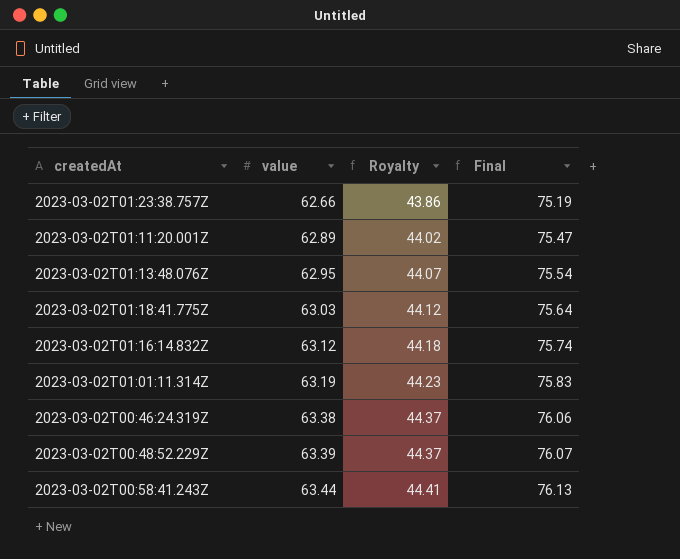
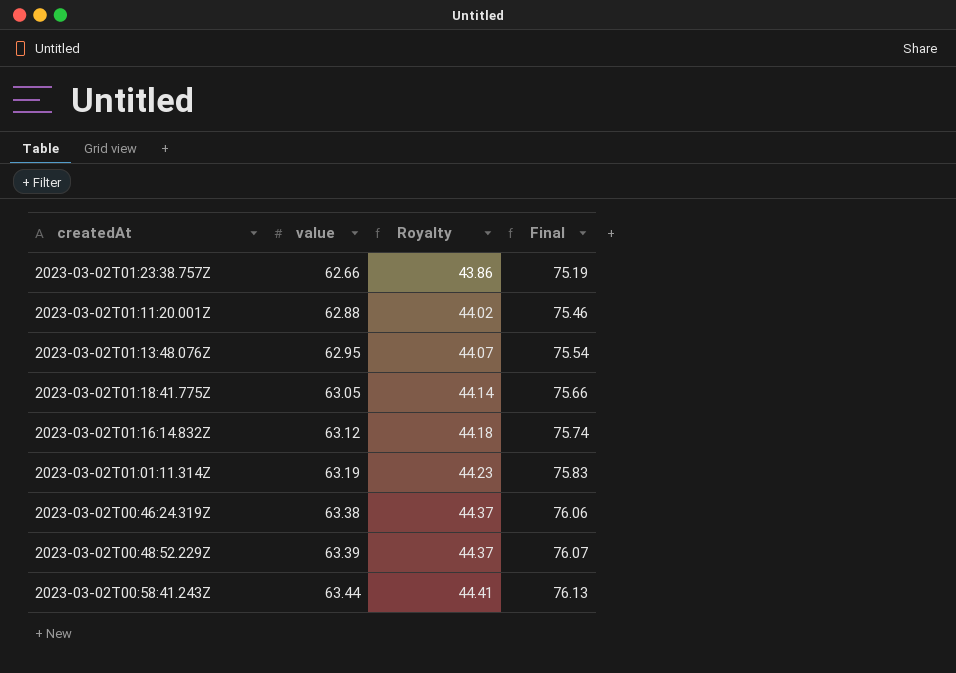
2023-03-02T01:11:20.001Z | value: 62.89 -> 62.88
2023-03-02T01:11:20.001Z | Final: 75.47 -> 75.46
2023-03-02T01:18:41.775Z | value: 63.03 -> 63.05
2023-03-02T01:18:41.775Z | Royalty: 44.12 -> 44.14
2023-03-02T01:18:41.775Z | Final: 75.64 -> 75.66

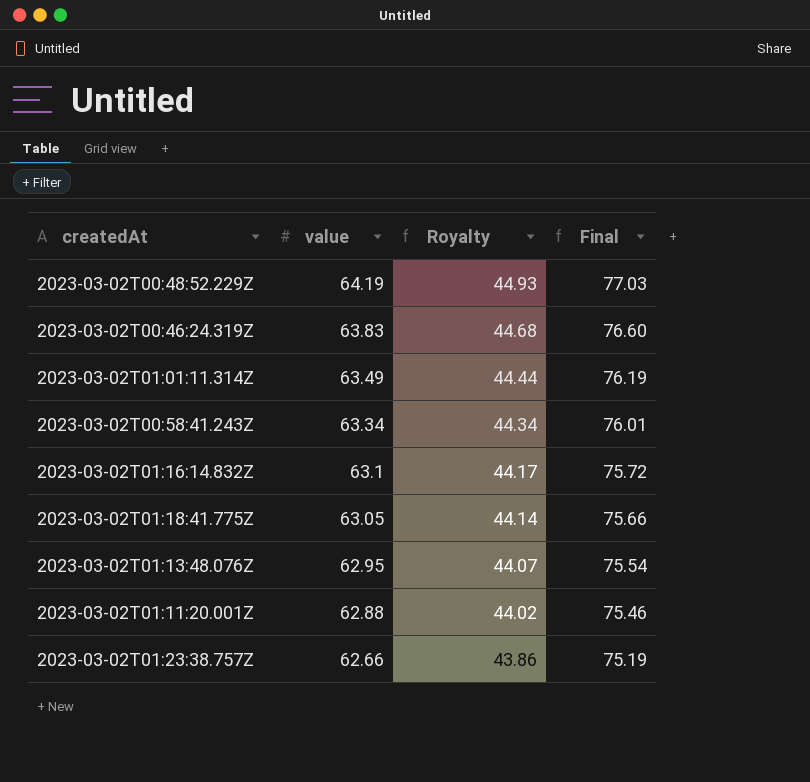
row order: value ascending -> value descending
2023-03-02T00:48:52.229Z | value: 63.39 -> 64.19
2023-03-02T00:48:52.229Z | Royalty: 44.37 -> 44.93
2023-03-02T00:48:52.229Z | Final: 76.07 -> 77.03
2023-03-02T00:46:24.319Z | value: 63.38 -> 63.83
2023-03-02T00:46:24.319Z | Royalty: 44.37 -> 44.68
2023-03-02T00:46:24.319Z | Final: 76.06 -> 76.60
2023-03-02T01:01:11.314Z | value: 63.19 -> 63.49
2023-03-02T01:01:11.314Z | Royalty: 44.23 -> 44.44
2023-03-02T01:01:11.314Z | Final: 75.83 -> 76.19
2023-03-02T00:58:41.243Z | value: 63.44 -> 63.34
2023-03-02T00:58:41.243Z | Royalty: 44.41 -> 44.34
2023-03-02T00:58:41.243Z | Final: 76.13 -> 76.01
2023-03-02T01:16:14.832Z | value: 63.12 -> 63.1
2023-03-02T01:16:14.832Z | Royalty: 44.18 -> 44.17
2023-03-02T01:16:14.832Z | Final: 75.74 -> 75.72

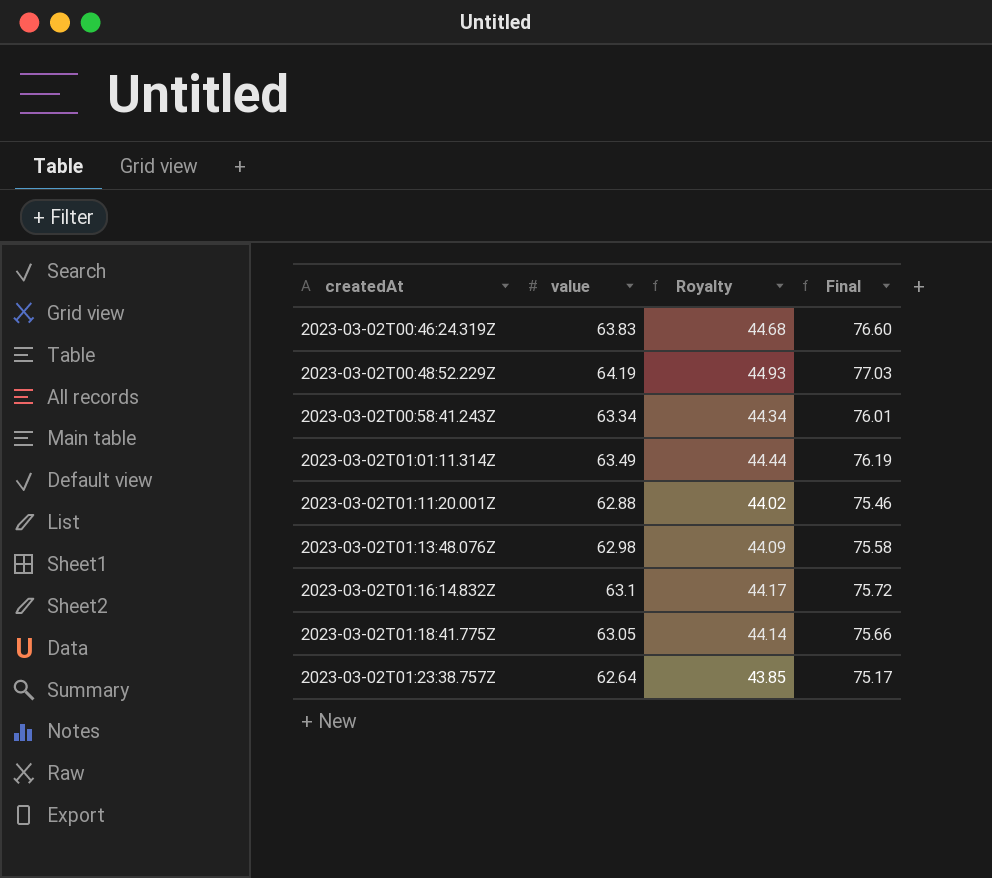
row order: value descending -> createdAt ascending
2023-03-02T01:13:48.076Z | value: 62.95 -> 62.98
2023-03-02T01:13:48.076Z | Royalty: 44.07 -> 44.09
2023-03-02T01:13:48.076Z | Final: 75.54 -> 75.58
2023-03-02T01:23:38.757Z | value: 62.66 -> 62.64
2023-03-02T01:23:38.757Z | Royalty: 43.86 -> 43.85
2023-03-02T01:23:38.757Z | Final: 75.19 -> 75.17

